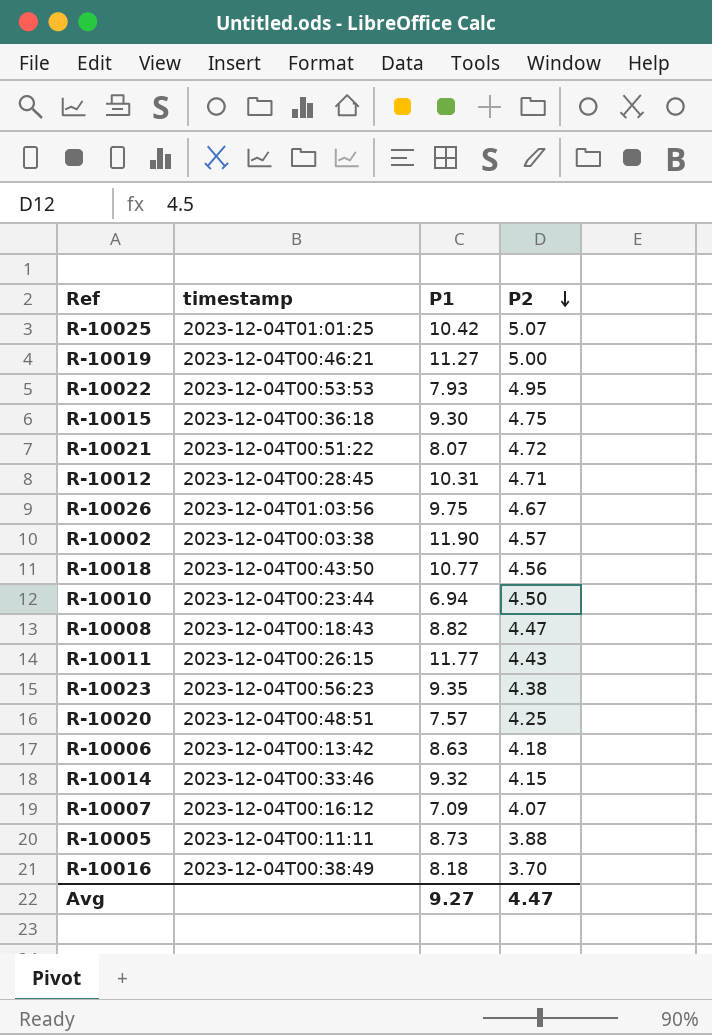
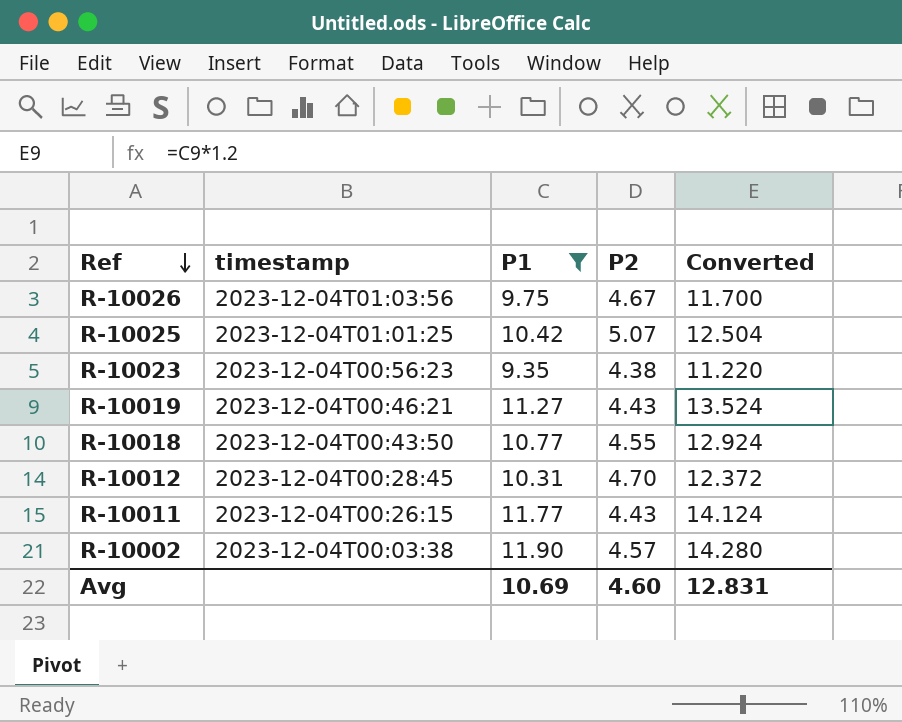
filter: none -> P1 >= 9.35
row order: P2 descending -> Ref descending
column Converted | formula: none -> [P1] * 1.2
R-10019 | P2: 5.00 -> 4.43
R-10018 | P2: 4.56 -> 4.55
R-10012 | P2: 4.71 -> 4.70
Avg | P1: 9.27 -> 10.69
Avg | P2: 4.47 -> 4.60

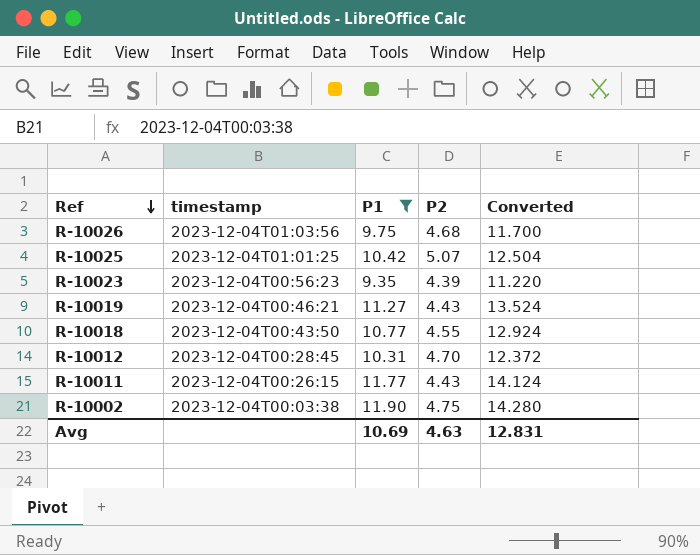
R-10026 | P2: 4.67 -> 4.68
R-10023 | P2: 4.38 -> 4.39
R-10002 | P2: 4.57 -> 4.75
Avg | P2: 4.60 -> 4.63

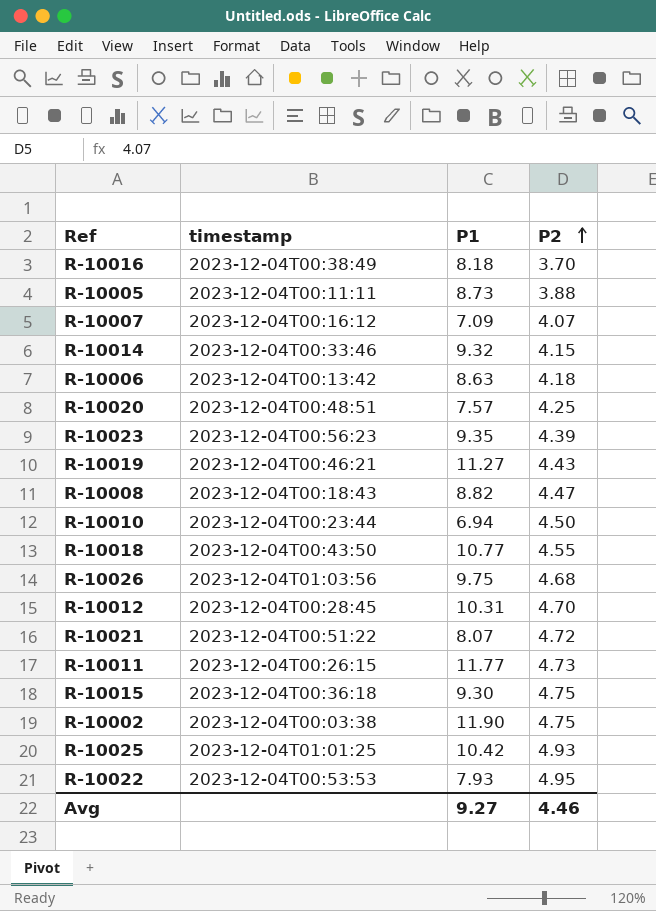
filter: P1 >= 9.35 -> none
row order: Ref descending -> P2 ascending
column Converted | formula: [P1] * 1.2 -> none
R-10011 | P2: 4.43 -> 4.73
R-10025 | P2: 5.07 -> 4.93
Avg | P1: 10.69 -> 9.27
Avg | P2: 4.63 -> 4.46

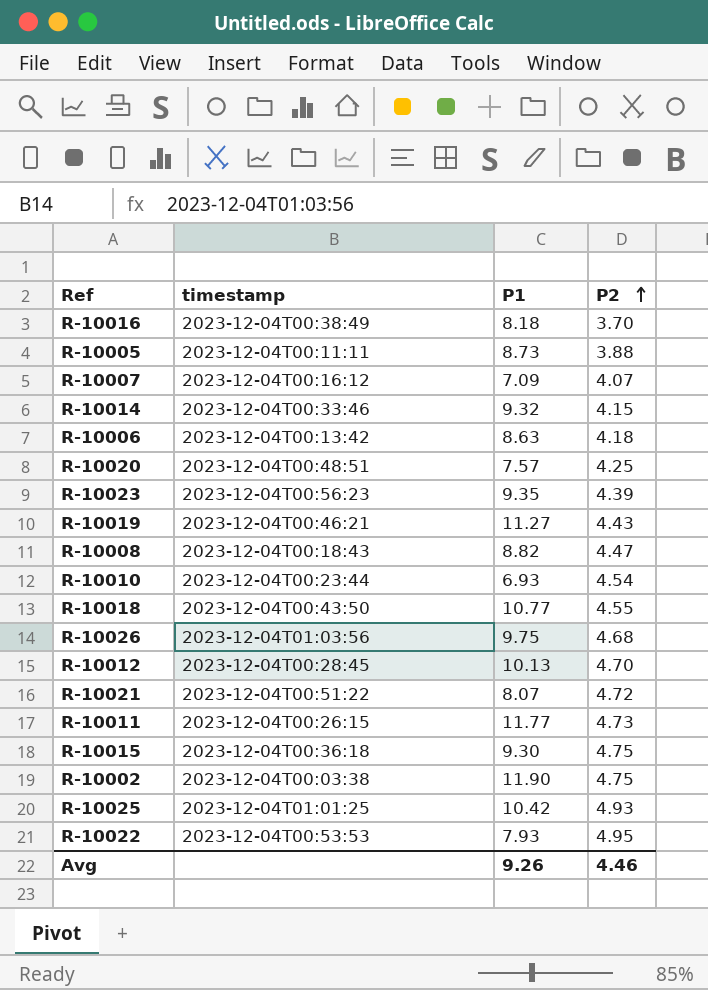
R-10010 | P1: 6.94 -> 6.93
R-10010 | P2: 4.50 -> 4.54
R-10012 | P1: 10.31 -> 10.13
Avg | P1: 9.27 -> 9.26

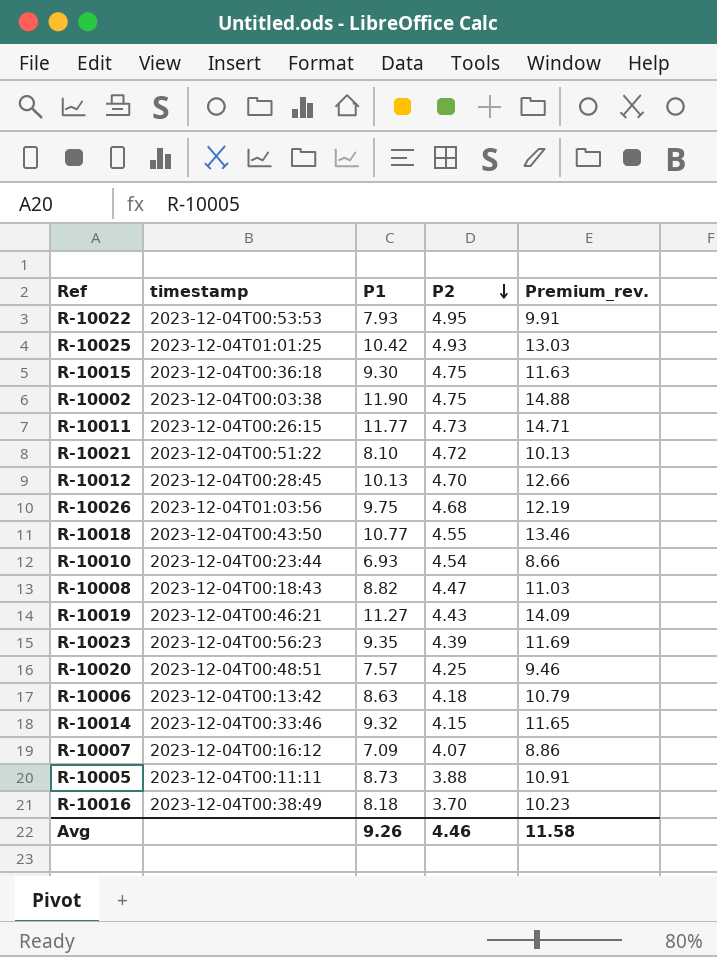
row order: P2 ascending -> P2 descending
column Premium_rev. | formula: none -> [P1] * 1.25
R-10021 | P1: 8.07 -> 8.10

